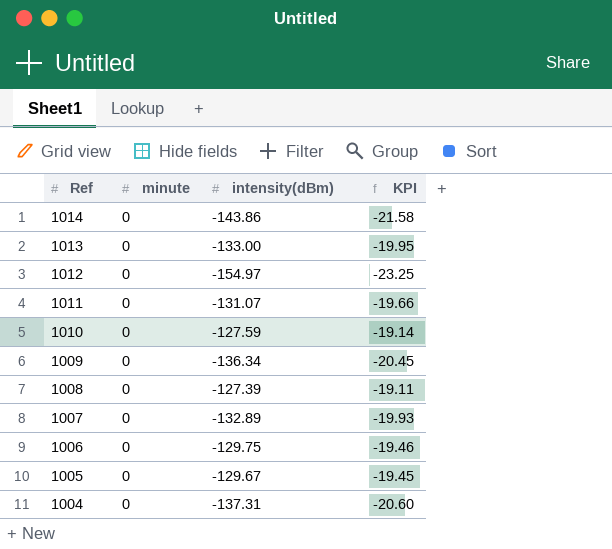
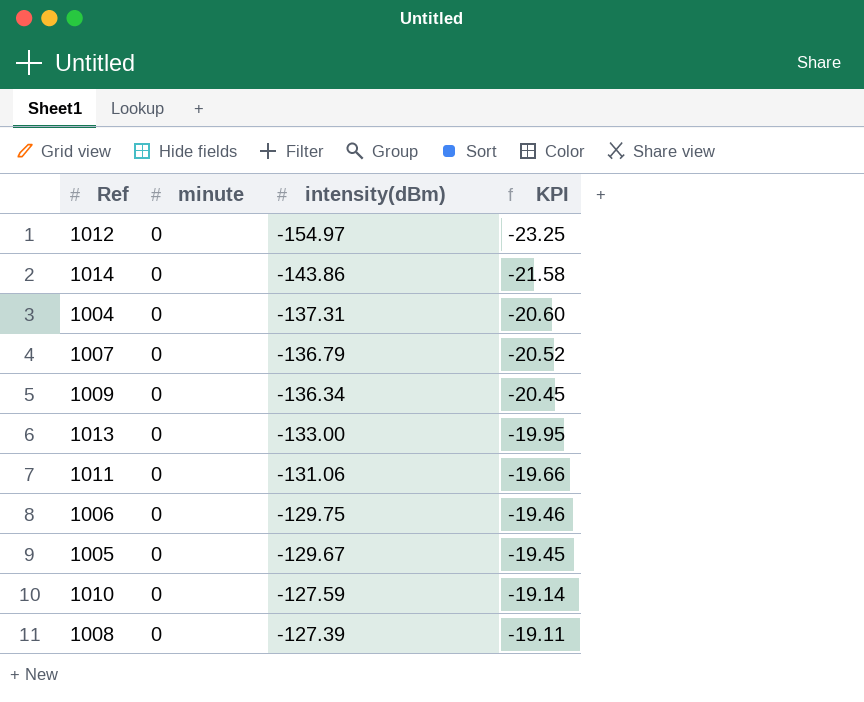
row order: Ref descending -> intensity(dBm) ascending
1007 | intensity(dBm): -132.89 -> -136.79
1007 | KPI: -19.93 -> -20.52
1011 | intensity(dBm): -131.07 -> -131.06

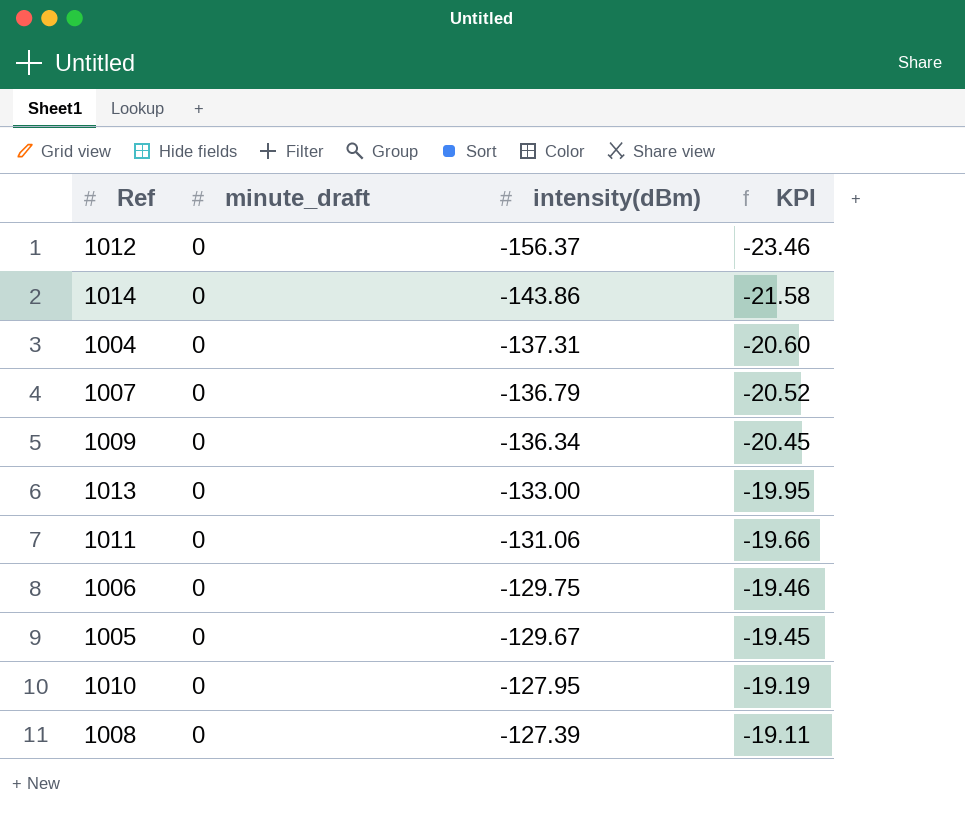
column name: minute -> minute_draft
1012 | intensity(dBm): -154.97 -> -156.37
1012 | KPI: -23.25 -> -23.46
1010 | intensity(dBm): -127.59 -> -127.95
1010 | KPI: -19.14 -> -19.19

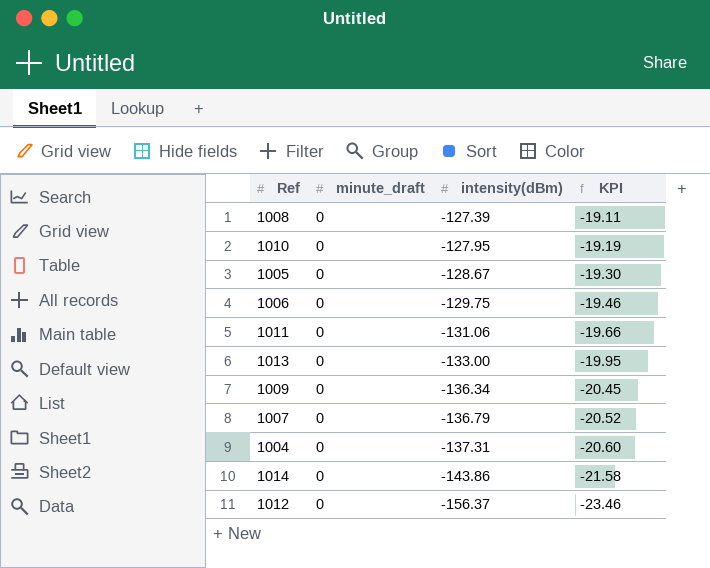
row order: intensity(dBm) ascending -> intensity(dBm) descending
1005 | intensity(dBm): -129.67 -> -128.67
1005 | KPI: -19.45 -> -19.30

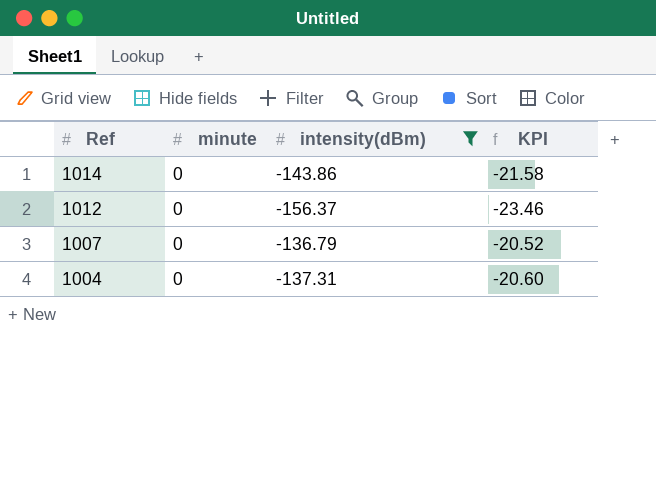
filter: none -> intensity(dBm) <= -136.79
row order: intensity(dBm) descending -> Ref descending
column name: minute_draft -> minute

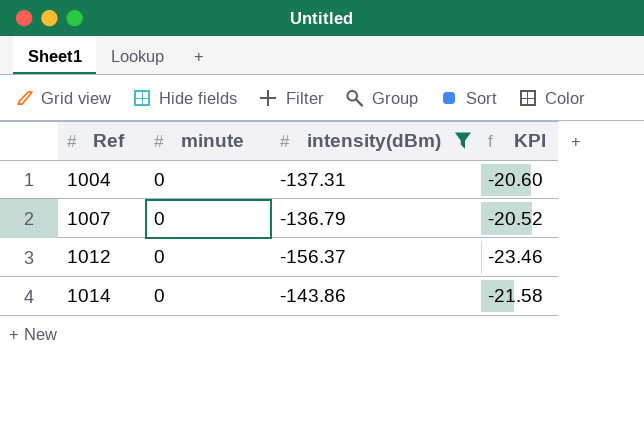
row order: Ref descending -> Ref ascending

